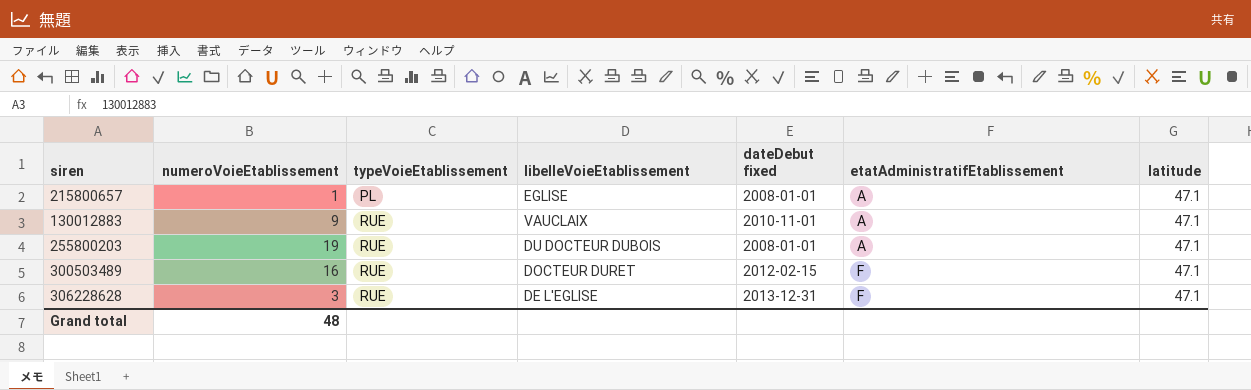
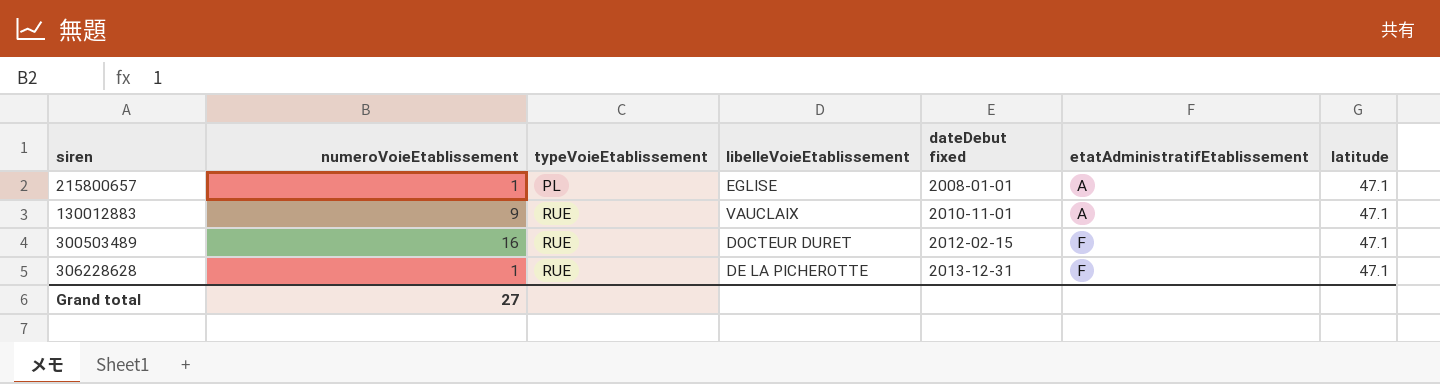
row 255800203: 19 | RUE | DU DOCTEUR DUBOIS | 2008-01-01 | A | 47.1 -> none
306228628 | numeroVoieEtablissement: 3 -> 1
306228628 | libelleVoieEtablissement: DE L'EGLISE -> DE LA PICHEROTTE
Grand total | numeroVoieEtablissement: 48 -> 27

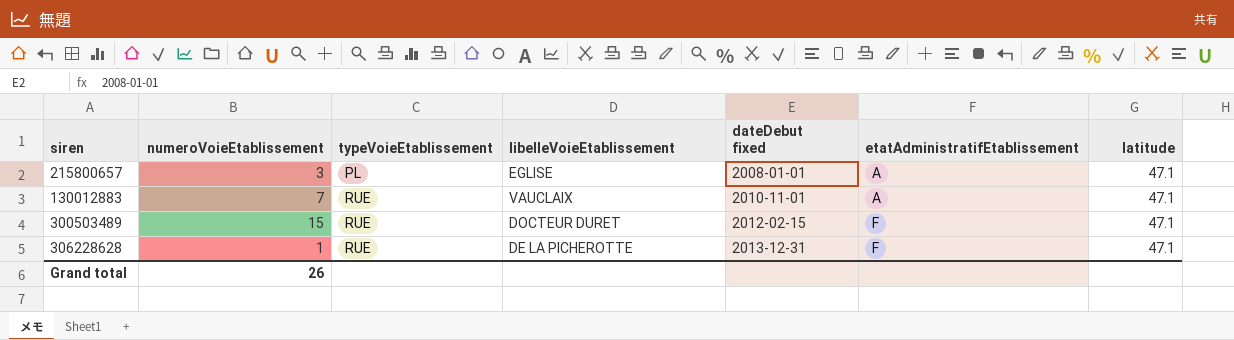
215800657 | numeroVoieEtablissement: 1 -> 3
130012883 | numeroVoieEtablissement: 9 -> 7
300503489 | numeroVoieEtablissement: 16 -> 15
Grand total | numeroVoieEtablissement: 27 -> 26

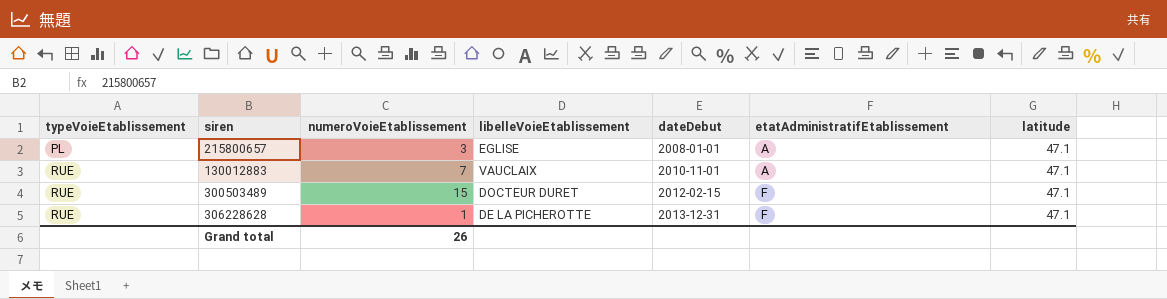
column typeVoieEtablissement | position: 3 -> 1
column name: dateDebut fixed -> dateDebut

